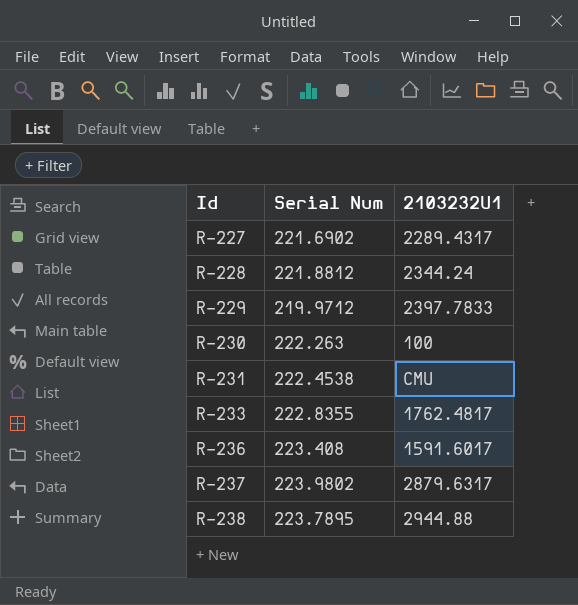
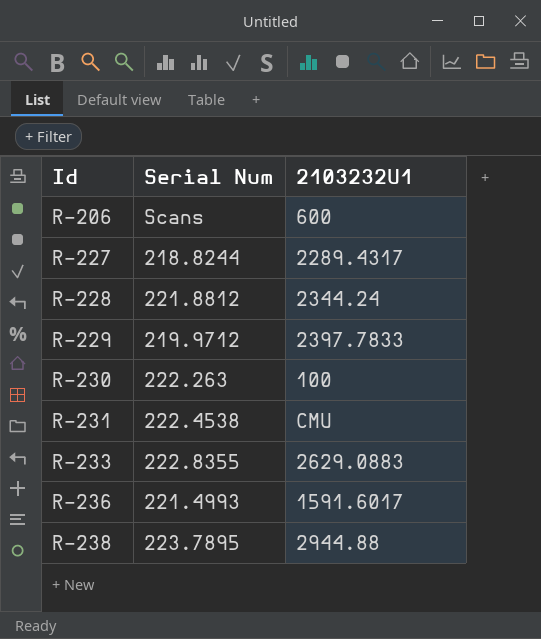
row R-237: 223.9802 | 2879.6317 -> none
row R-206: none -> Scans | 600
R-227 | Serial Num: 221.6902 -> 218.8244
R-233 | 2103232U1: 1762.4817 -> 2629.0883
R-236 | Serial Num: 223.408 -> 221.4993

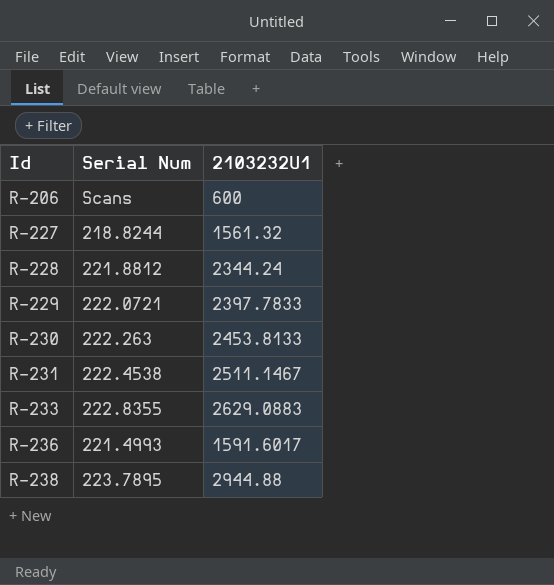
R-227 | 2103232U1: 2289.4317 -> 1561.32
R-229 | Serial Num: 219.9712 -> 222.0721
R-230 | 2103232U1: 100 -> 2453.8133
R-231 | 2103232U1: CMU -> 2511.1467

